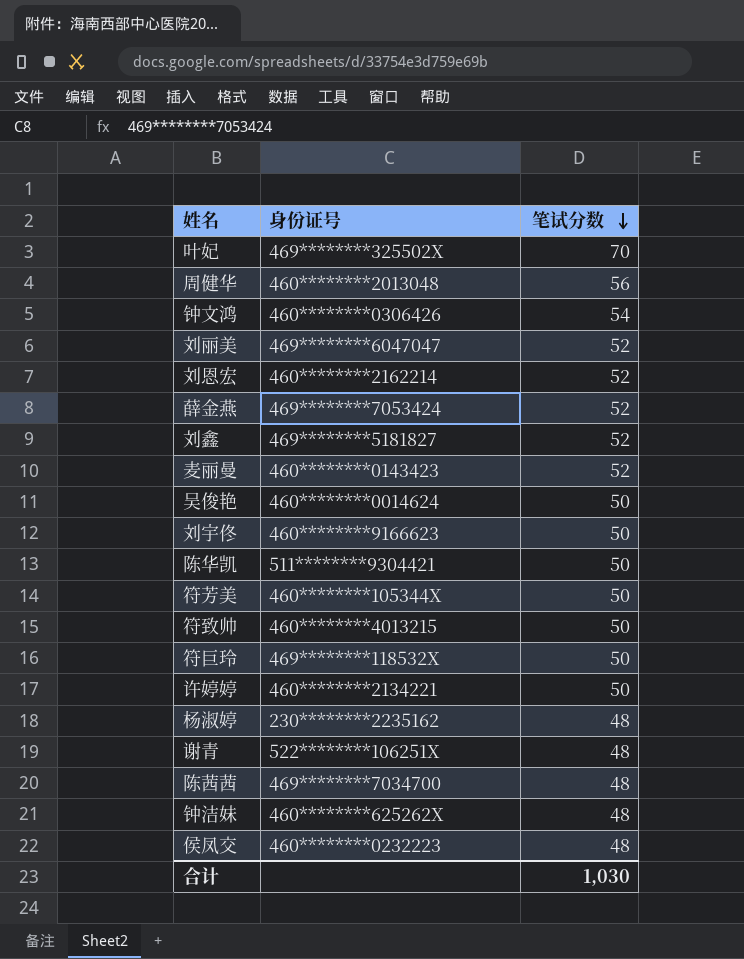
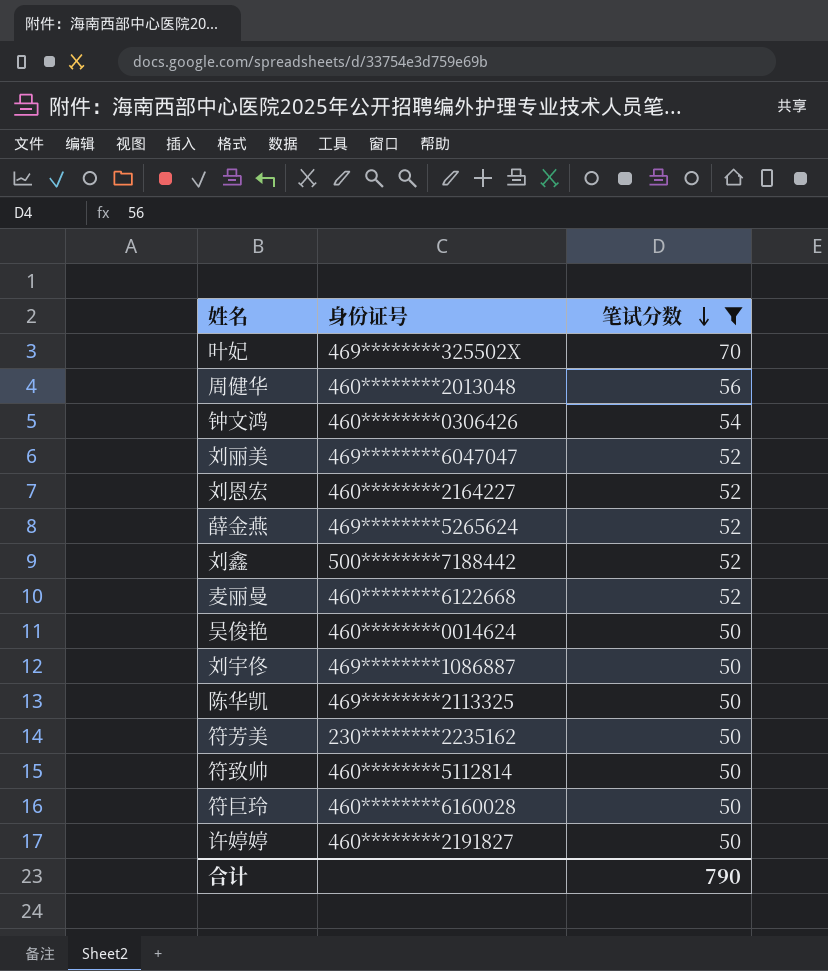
filter: none -> 笔试分数 != 48
刘恩宏 | 身份证号: 460********2162214 -> 460********2164227
薛金燕 | 身份证号: 469********7053424 -> 469********5265624
刘鑫 | 身份证号: 469********5181827 -> 500********7188442
麦丽曼 | 身份证号: 460********0143423 -> 460********6122668
刘宇佟 | 身份证号: 460********9166623 -> 469********1086887
陈华凯 | 身份证号: 511********9304421 -> 469********2113325
符芳美 | 身份证号: 460********105344X -> 230********2235162
符致帅 | 身份证号: 460********4013215 -> 460********5112814
符巨玲 | 身份证号: 469********118532X -> 460********6160028
许婷婷 | 身份证号: 460********2134221 -> 460********2191827
合计 | 笔试分数: 1,030 -> 790

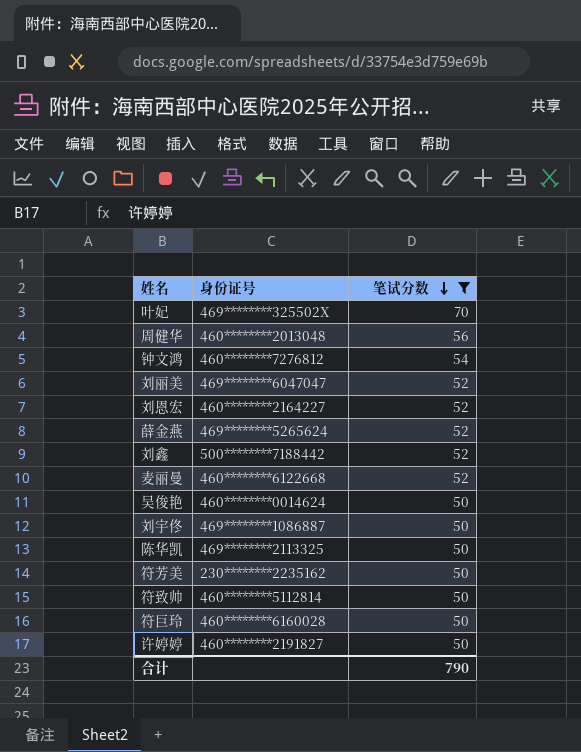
钟文鸿 | 身份证号: 460********0306426 -> 460********7276812

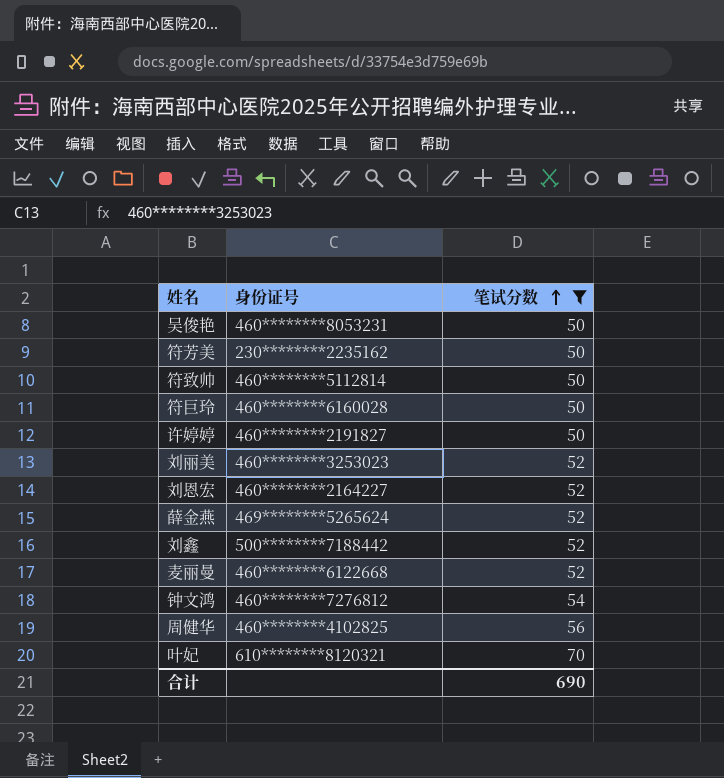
row order: 笔试分数 descending -> 笔试分数 ascending
row 刘宇佟: 469********1086887 | 50 -> none
row 陈华凯: 469********2113325 | 50 -> none
吴俊艳 | 身份证号: 460********0014624 -> 460********8053231
刘丽美 | 身份证号: 469********6047047 -> 460********3253023
周健华 | 身份证号: 460********2013048 -> 460********4102825
叶妃 | 身份证号: 469********325502X -> 610********8120321
合计 | 笔试分数: 790 -> 690

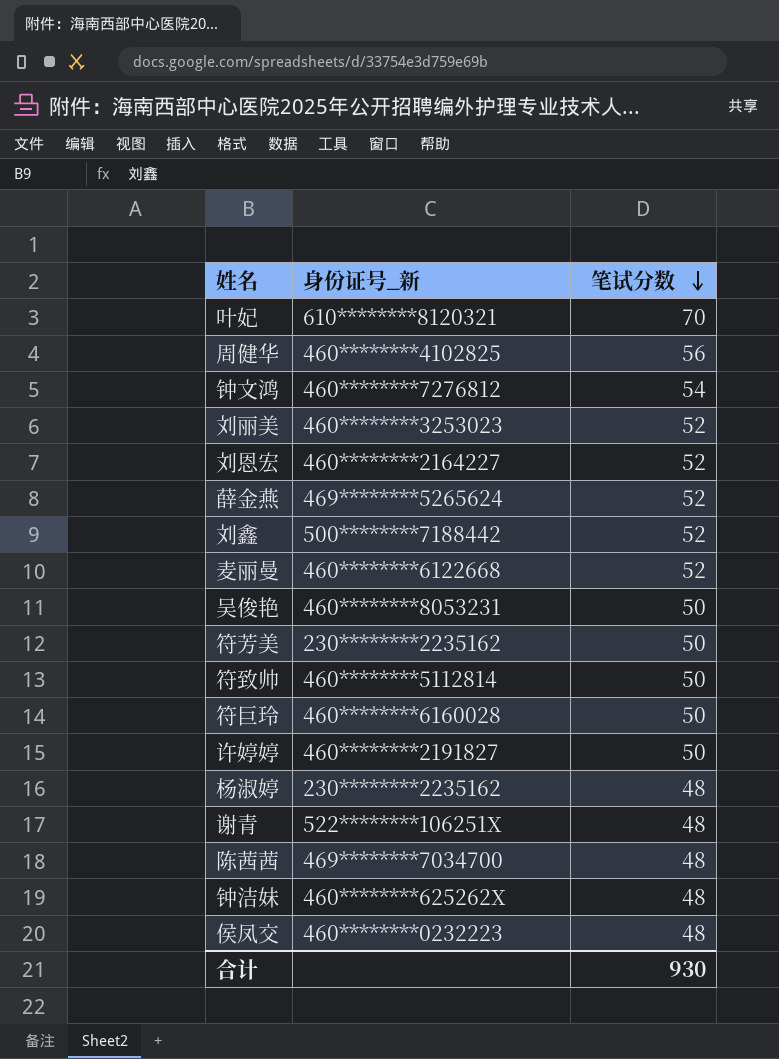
filter: 笔试分数 != 48 -> none
row order: 笔试分数 ascending -> 笔试分数 descending
column name: 身份证号 -> 身份证号_新
合计 | 笔试分数: 690 -> 930

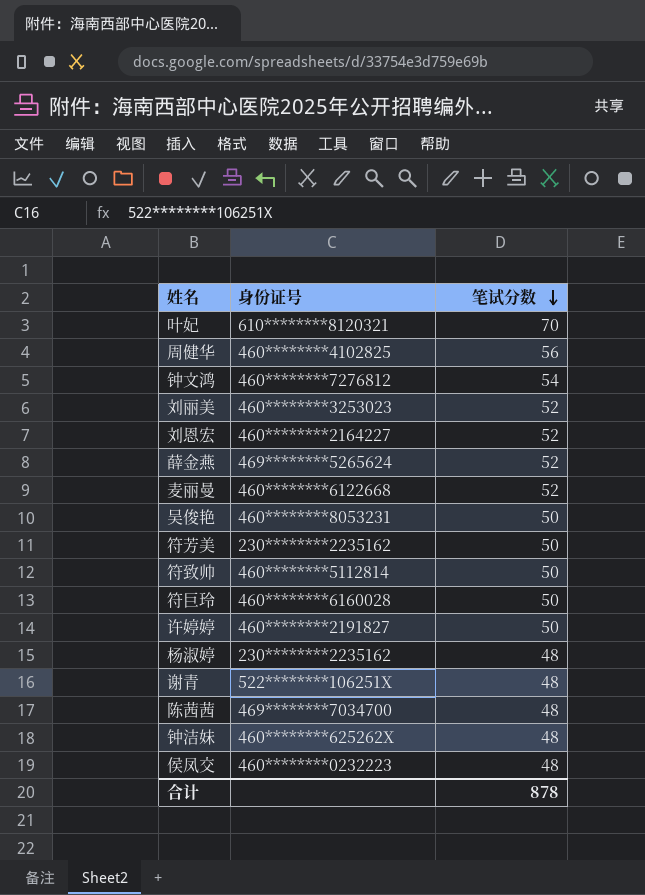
column name: 身份证号_新 -> 身份证号
row 刘鑫: 500********7188442 | 52 -> none
合计 | 笔试分数: 930 -> 878

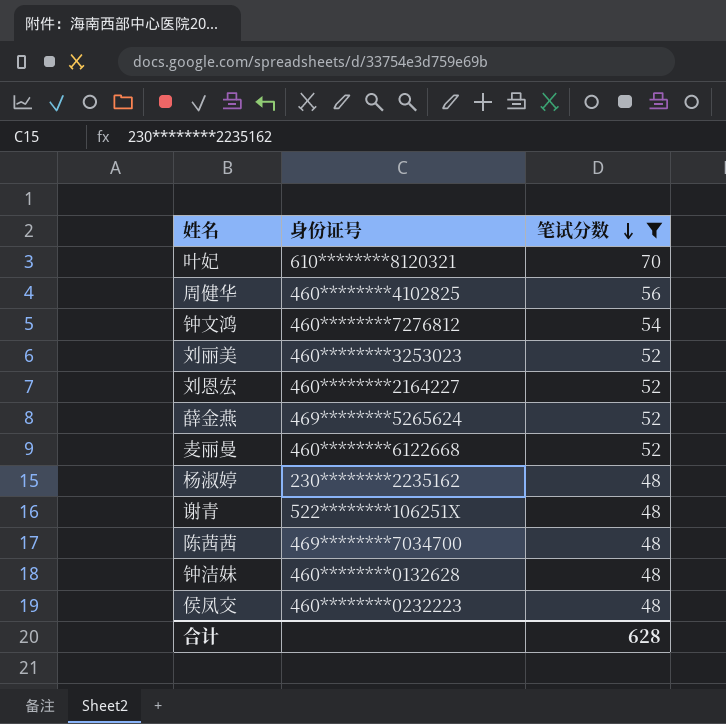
filter: none -> 笔试分数 != 50
钟洁妹 | 身份证号: 460********625262X -> 460********0132628
合计 | 笔试分数: 878 -> 628

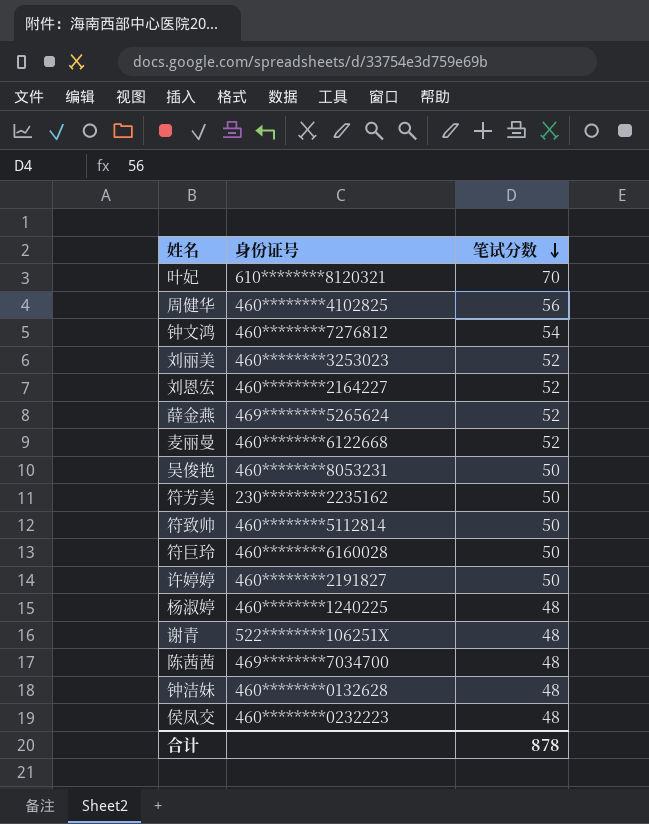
filter: 笔试分数 != 50 -> none
杨淑婷 | 身份证号: 230********2235162 -> 460********1240225
合计 | 笔试分数: 628 -> 878

